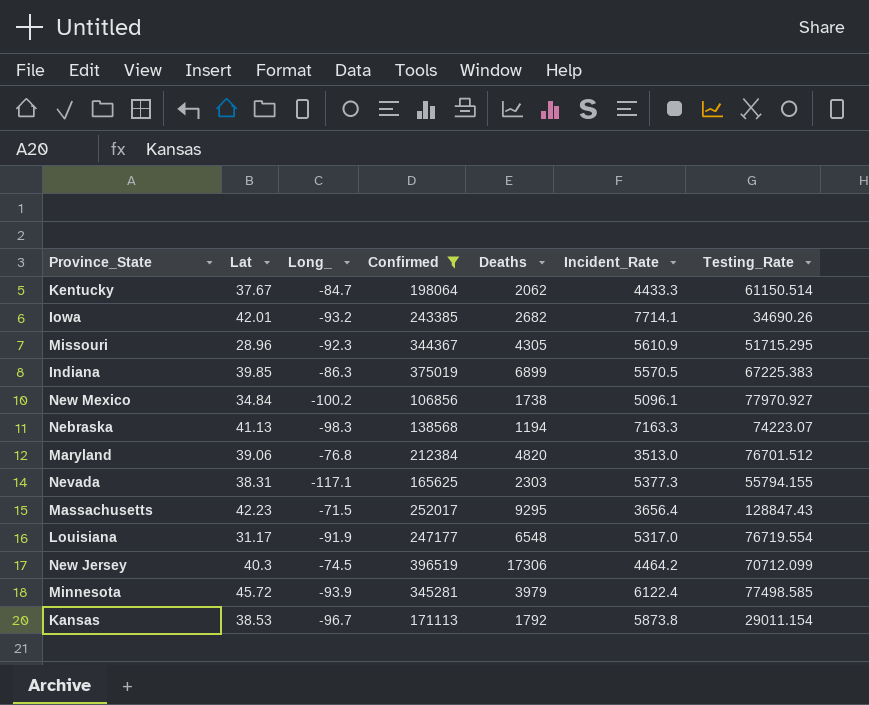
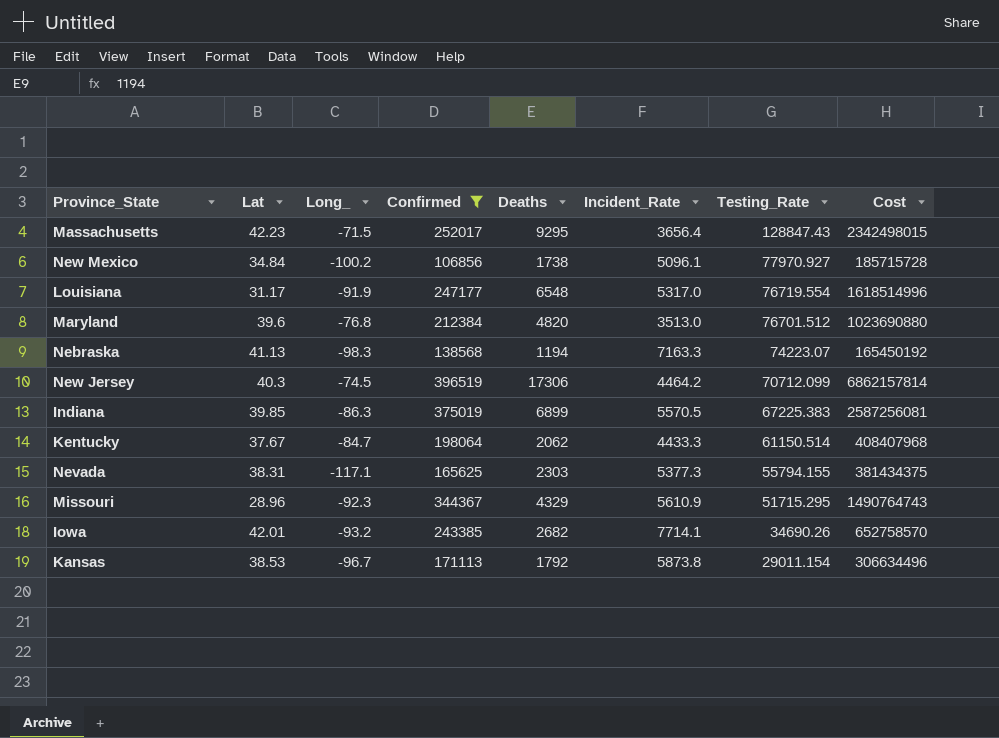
row order: none -> Testing_Rate descending
column Cost | formula: none -> [Confirmed] * [Deaths]
row Minnesota: 45.72 | -93.9 | 345281 | 3979 | 6122.4 | 77498.585 -> none
Maryland | Lat: 39.06 -> 39.6
Missouri | Deaths: 4305 -> 4329

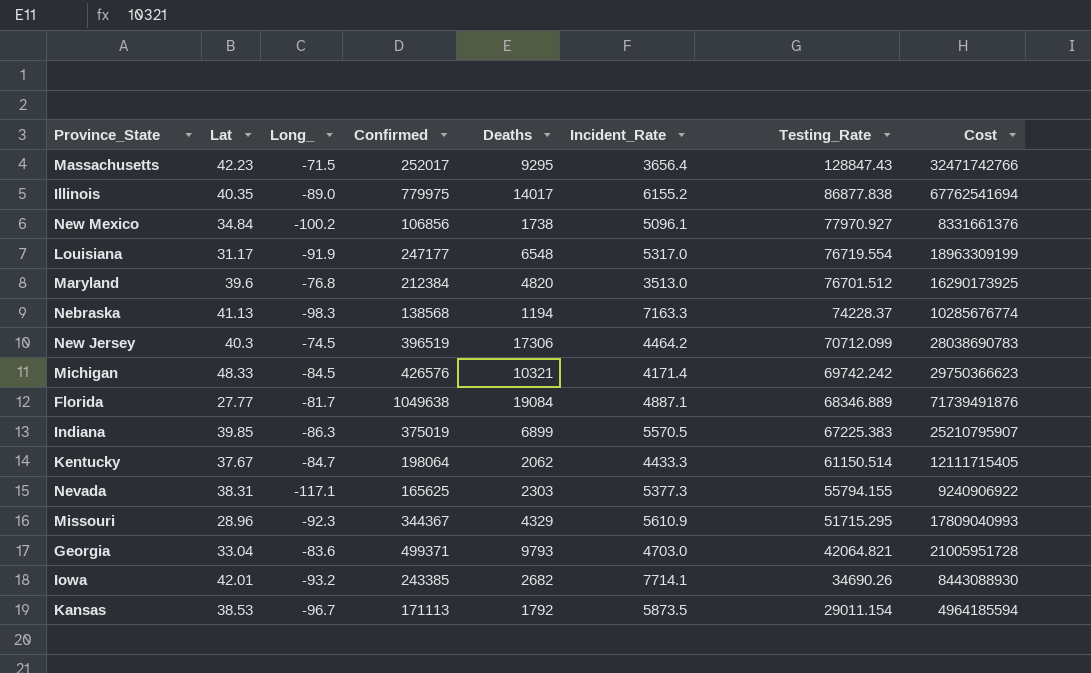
filter: Confirmed <= 396519 -> none
column Cost | formula: [Confirmed] * [Deaths] -> [Confirmed] * [Testing_Rate]
Nebraska | Testing_Rate: 74223.07 -> 74228.37
Kansas | Incident_Rate: 5873.8 -> 5873.5

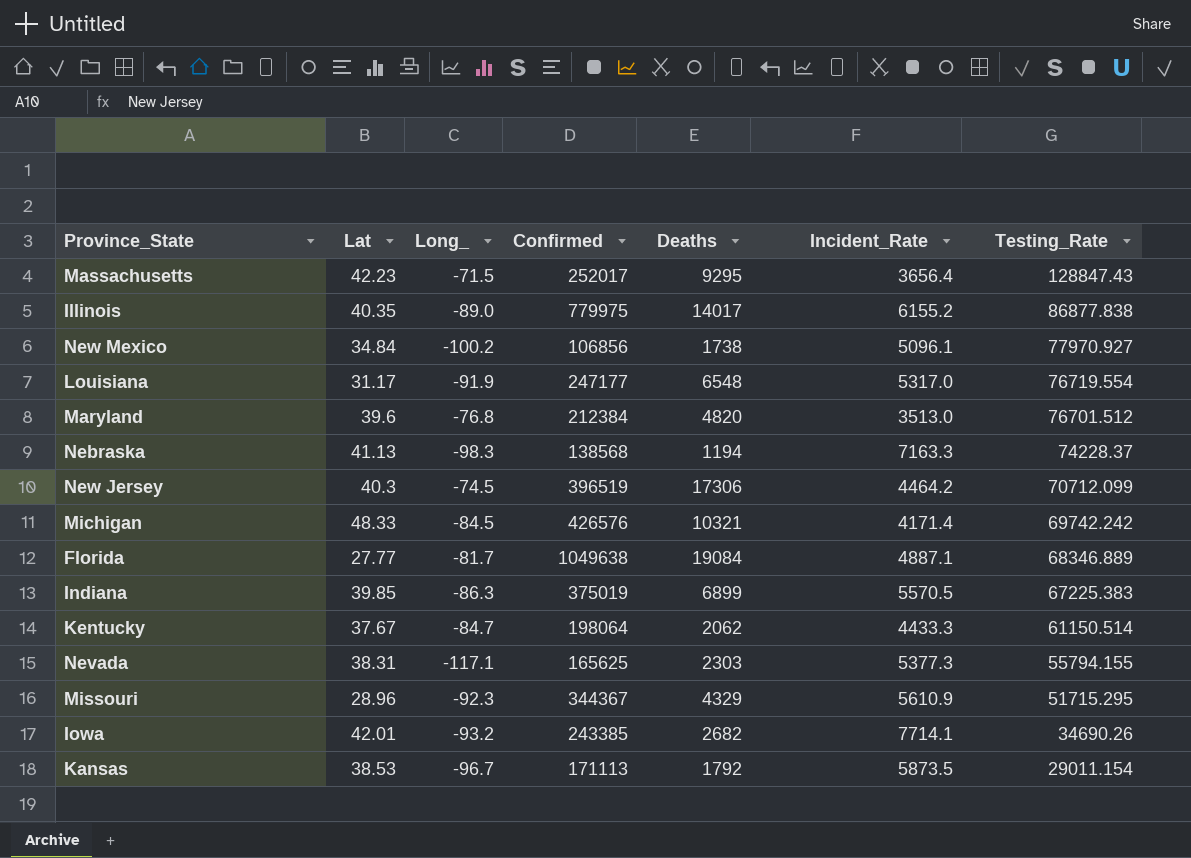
column Cost | formula: [Confirmed] * [Testing_Rate] -> none
row Georgia: 33.04 | -83.6 | 499371 | 9793 | 4703.0 | 42064.821 | 21005951728 -> none

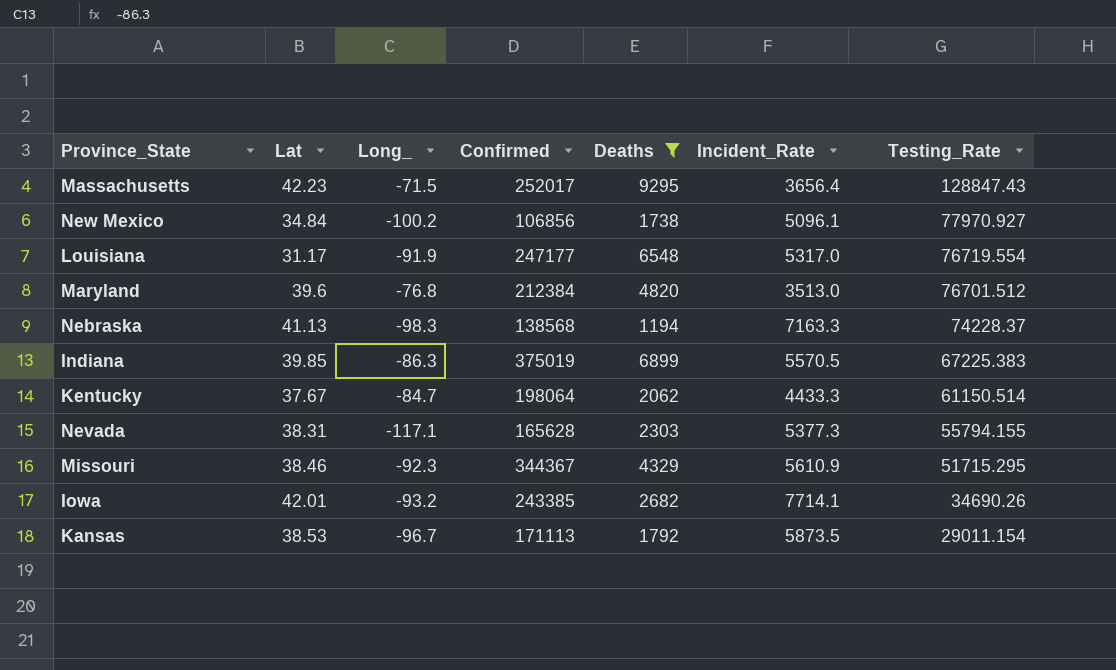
filter: none -> Deaths <= 9295
Nevada | Confirmed: 165625 -> 165628
Missouri | Lat: 28.96 -> 38.46

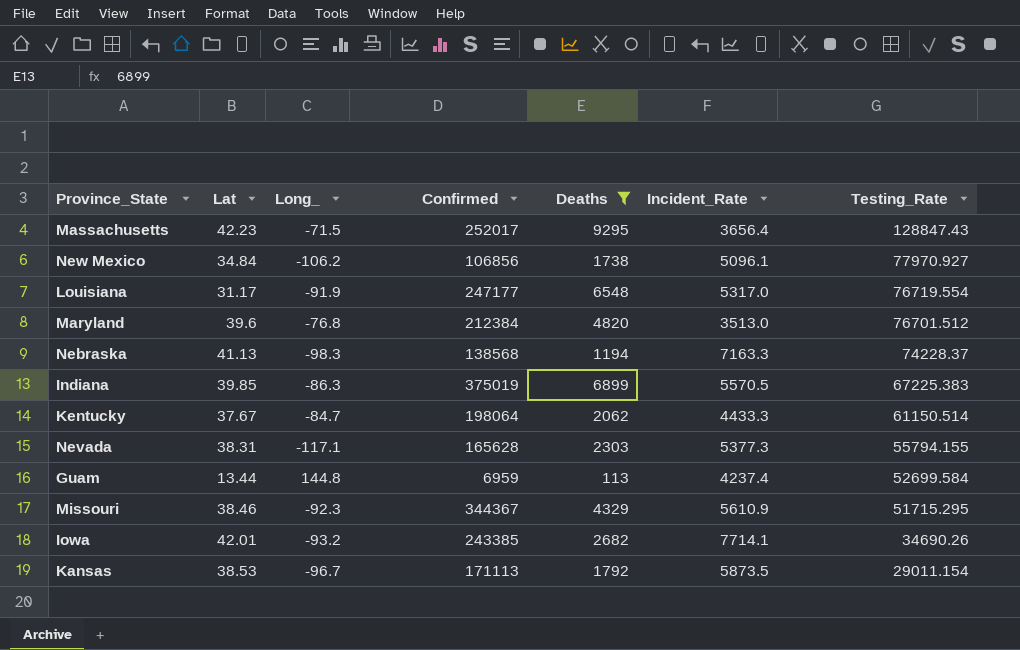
New Mexico | Long_: -100.2 -> -106.2
row Guam: none -> 13.44 | 144.8 | 6959 | 113 | 4237.4 | 52699.584

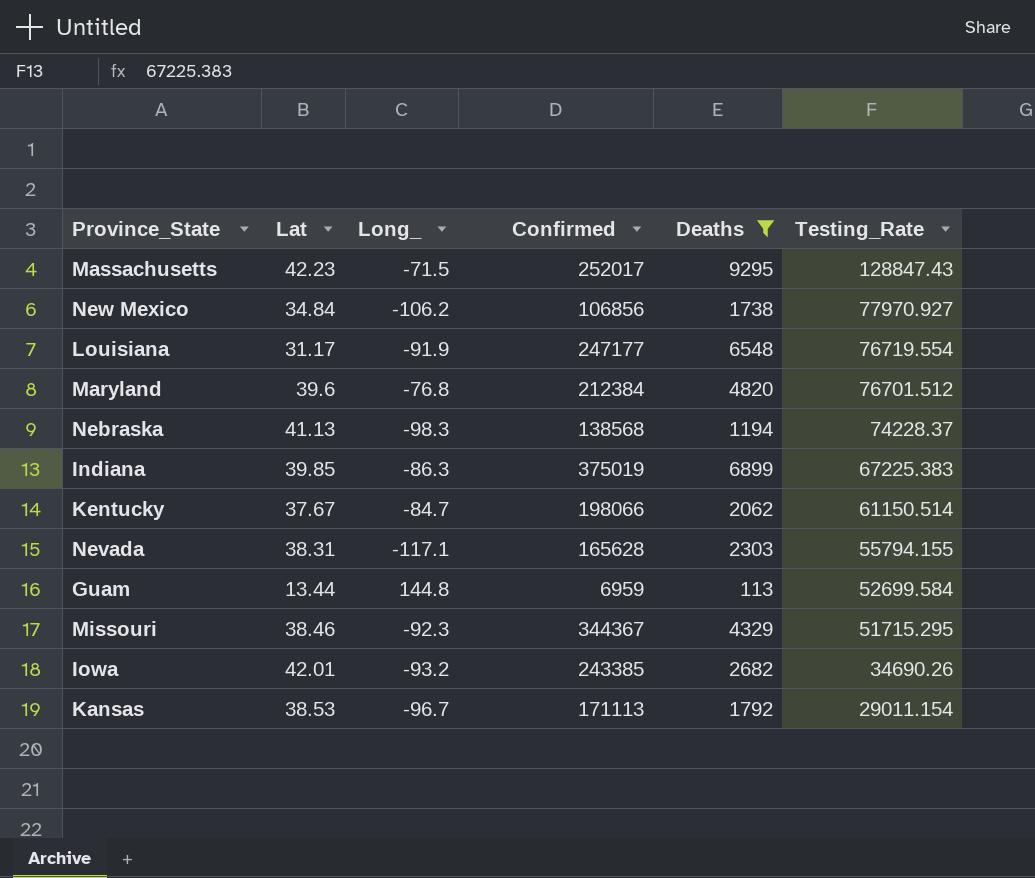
column Incident_Rate | position: 6 -> none
Kentucky | Confirmed: 198064 -> 198066

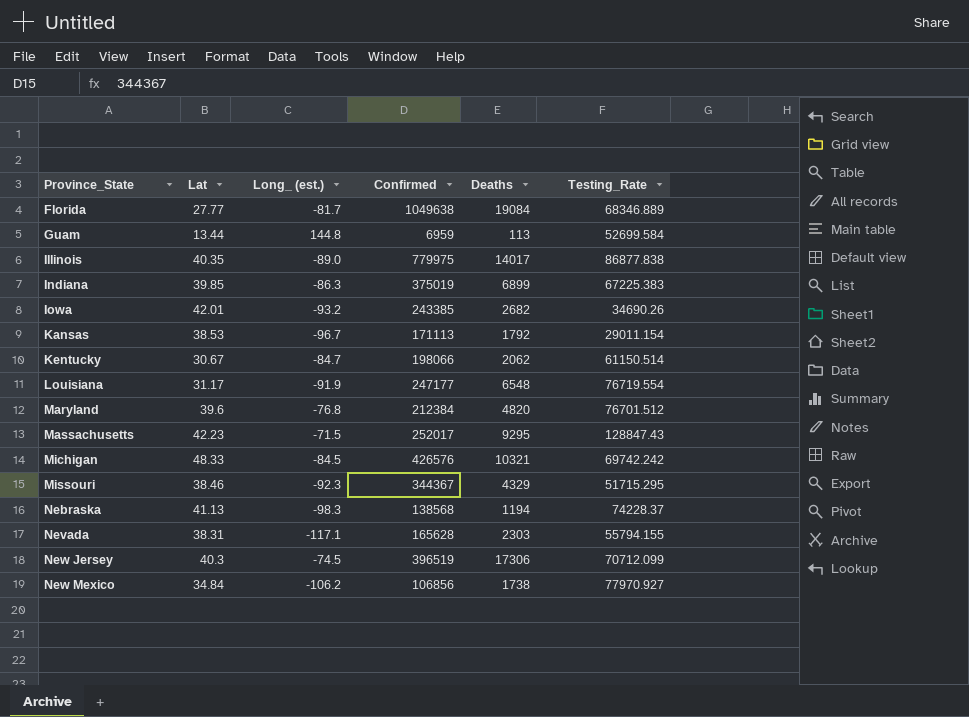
filter: Deaths <= 9295 -> none
row order: Testing_Rate descending -> Province_State ascending
column name: Long_ -> Long_ (est.)
Kentucky | Lat: 37.67 -> 30.67

